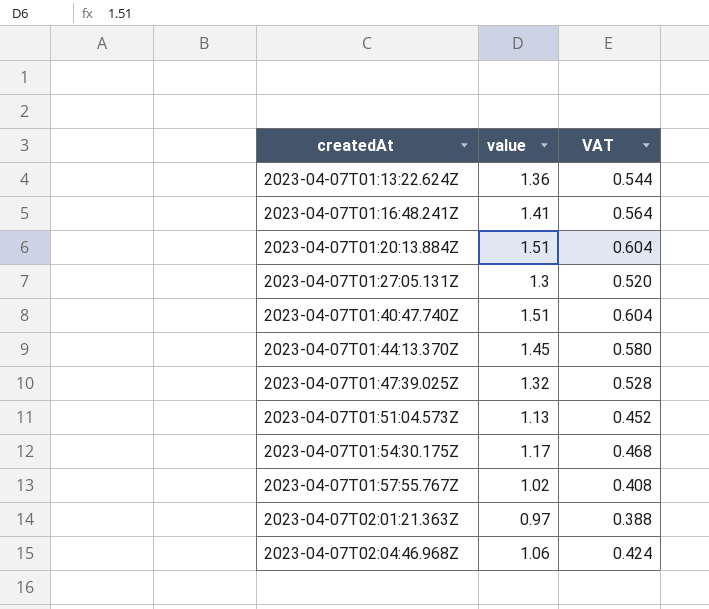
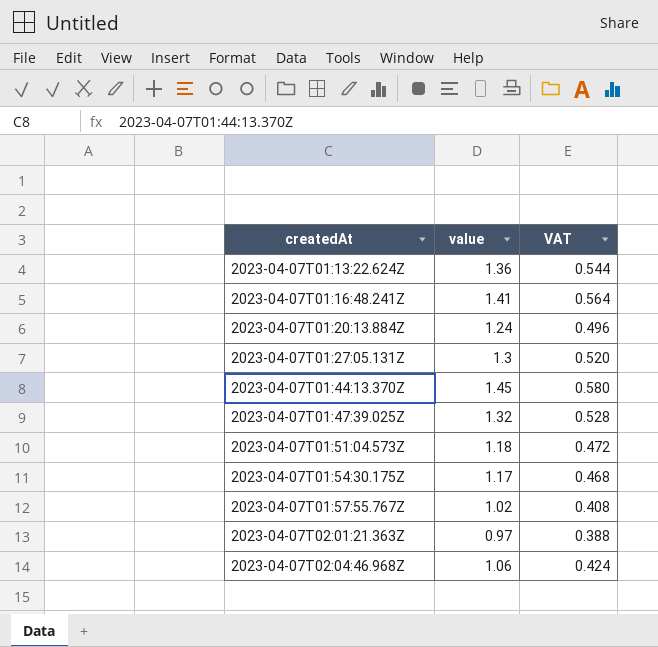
row 2023-04-07T01:40:47.740Z: 1.51 | 0.604 -> none
2023-04-07T01:20:13.884Z | value: 1.51 -> 1.24
2023-04-07T01:20:13.884Z | VAT: 0.604 -> 0.496
2023-04-07T01:51:04.573Z | value: 1.13 -> 1.18
2023-04-07T01:51:04.573Z | VAT: 0.452 -> 0.472

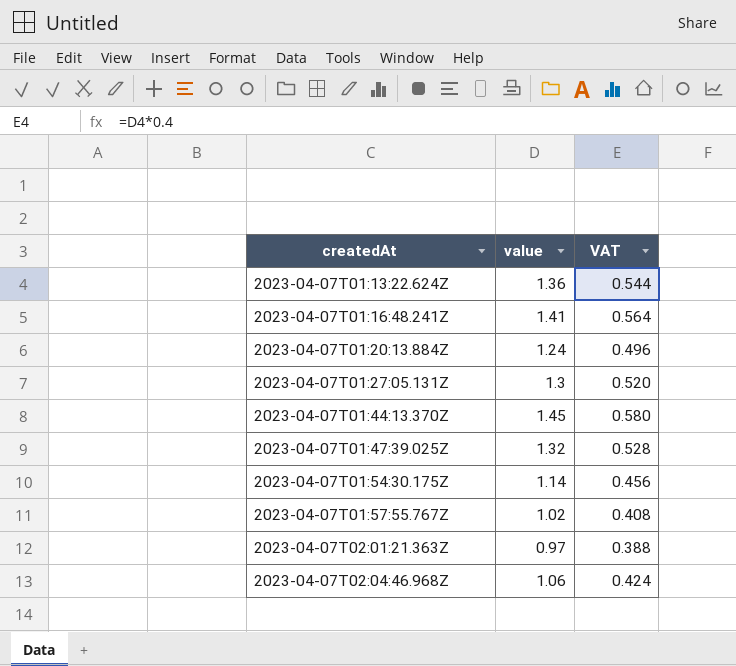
row 2023-04-07T01:51:04.573Z: 1.18 | 0.472 -> none
2023-04-07T01:54:30.175Z | value: 1.17 -> 1.14
2023-04-07T01:54:30.175Z | VAT: 0.468 -> 0.456

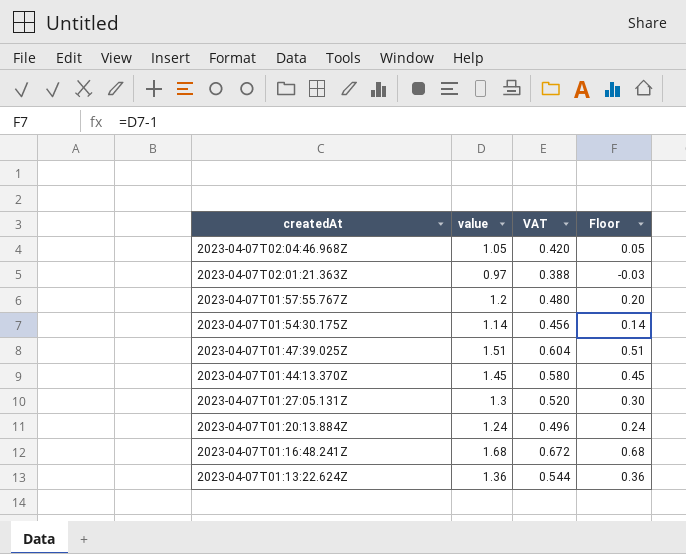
row order: createdAt ascending -> createdAt descending
column Floor | formula: none -> [value] - 1
2023-04-07T02:04:46.968Z | value: 1.06 -> 1.05
2023-04-07T02:04:46.968Z | VAT: 0.424 -> 0.420
2023-04-07T01:57:55.767Z | value: 1.02 -> 1.2
2023-04-07T01:57:55.767Z | VAT: 0.408 -> 0.480
2023-04-07T01:47:39.025Z | value: 1.32 -> 1.51
2023-04-07T01:47:39.025Z | VAT: 0.528 -> 0.604
2023-04-07T01:16:48.241Z | value: 1.41 -> 1.68
2023-04-07T01:16:48.241Z | VAT: 0.564 -> 0.672

